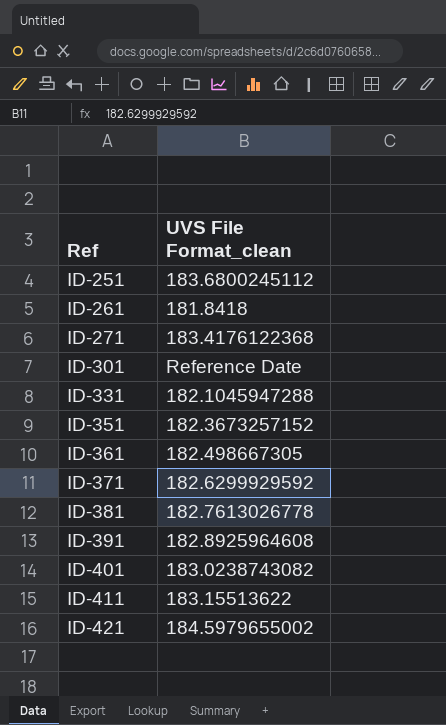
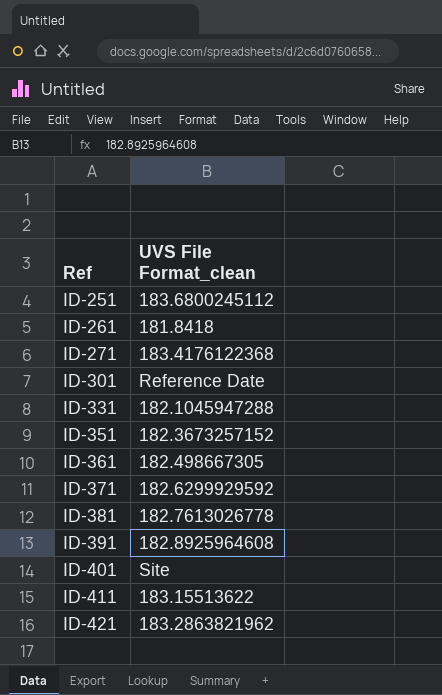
ID-401 | UVS File Format_clean: 183.0238743082 -> Site
ID-421 | UVS File Format_clean: 184.5979655002 -> 183.2863821962

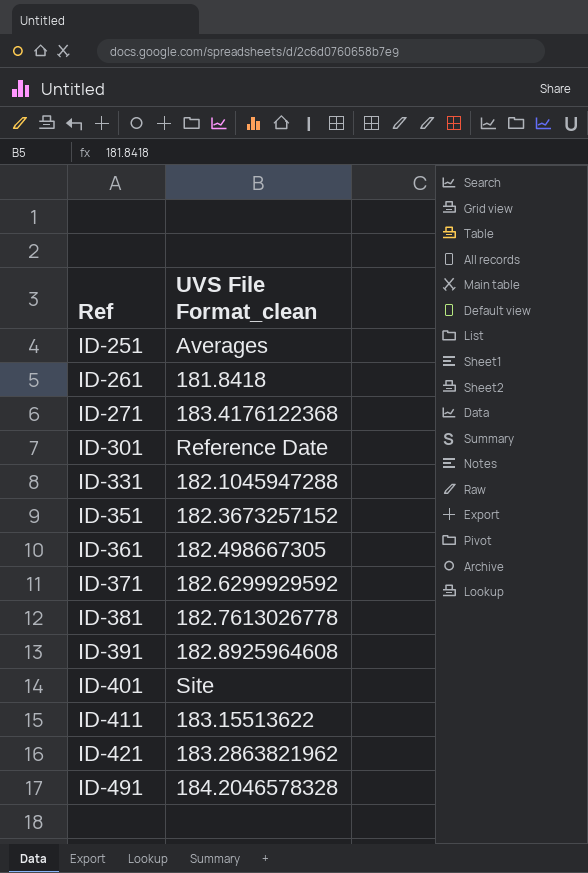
ID-251 | UVS File Format_clean: 183.6800245112 -> Averages
row ID-491: none -> 184.2046578328

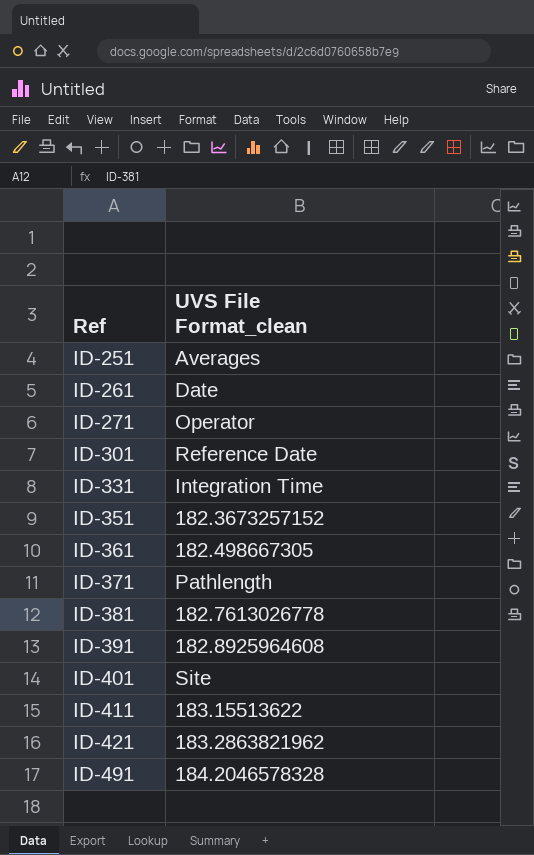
ID-261 | UVS File Format_clean: 181.8418 -> Date
ID-271 | UVS File Format_clean: 183.4176122368 -> Operator
ID-331 | UVS File Format_clean: 182.1045947288 -> Integration Time
ID-371 | UVS File Format_clean: 182.6299929592 -> Pathlength

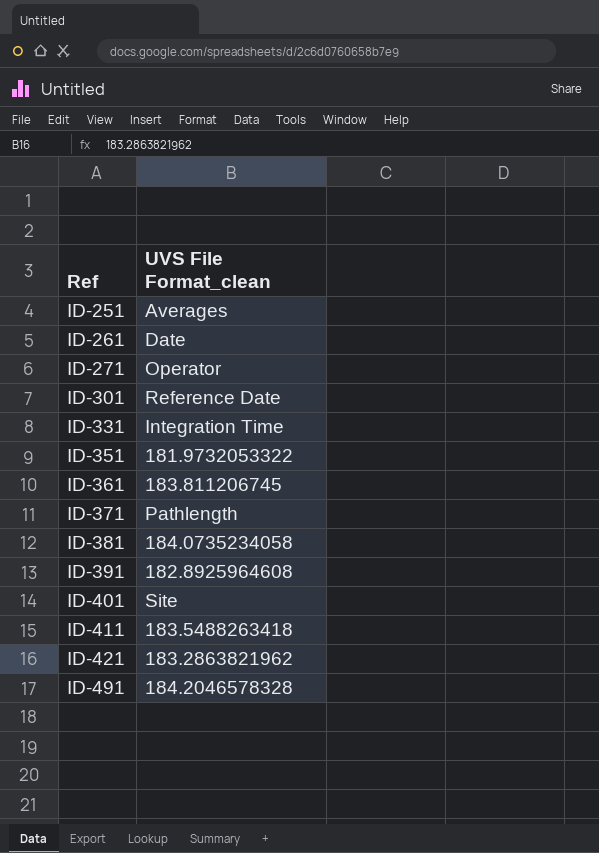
ID-351 | UVS File Format_clean: 182.3673257152 -> 181.9732053322
ID-361 | UVS File Format_clean: 182.498667305 -> 183.811206745
ID-381 | UVS File Format_clean: 182.7613026778 -> 184.0735234058
ID-411 | UVS File Format_clean: 183.15513622 -> 183.5488263418

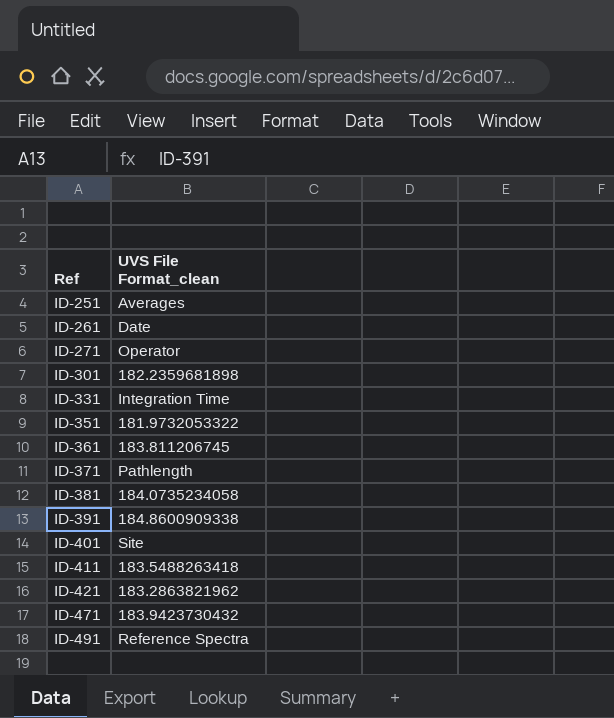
ID-301 | UVS File Format_clean: Reference Date -> 182.2359681898
ID-391 | UVS File Format_clean: 182.8925964608 -> 184.8600909338
row ID-471: none -> 183.9423730432
ID-491 | UVS File Format_clean: 184.2046578328 -> Reference Spectra

